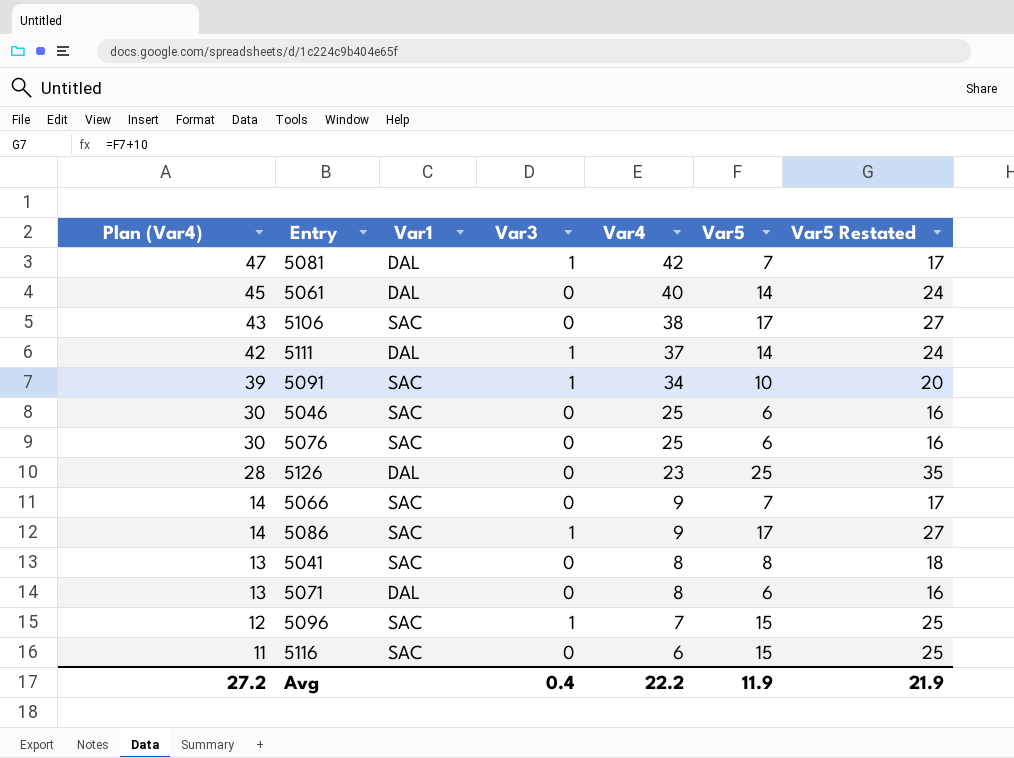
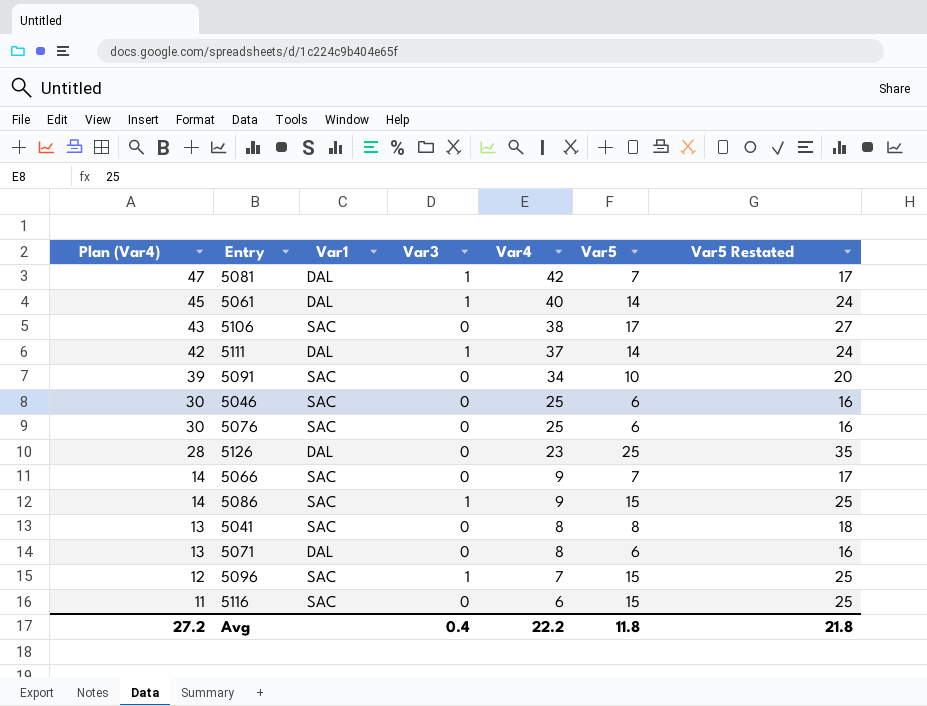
5061 | Var3: 0 -> 1
5091 | Var3: 1 -> 0
5086 | Var5: 17 -> 15
5086 | Var5 Restated: 27 -> 25
Avg | Var5: 11.9 -> 11.8
Avg | Var5 Restated: 21.9 -> 21.8

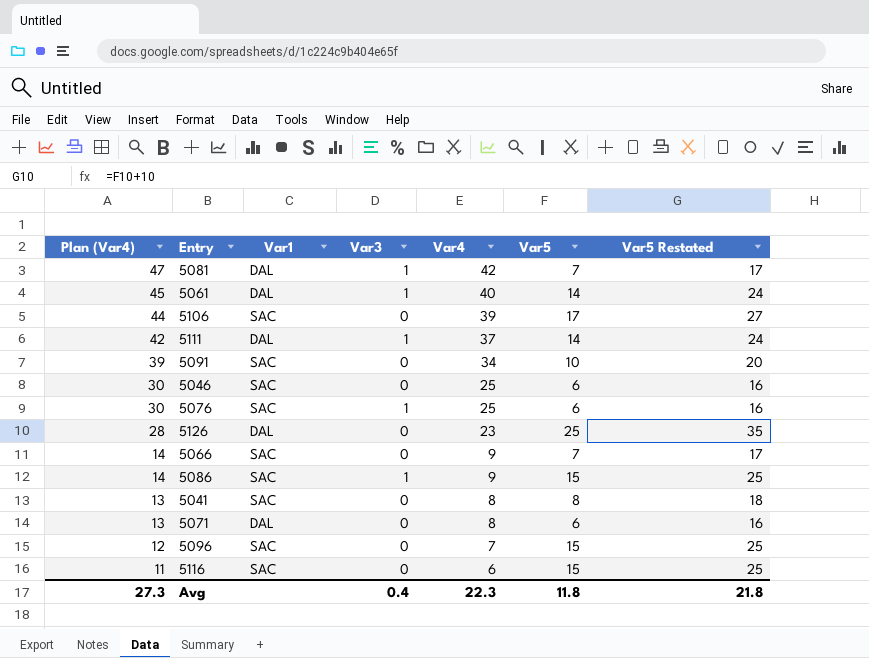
5106 | Plan (Var4): 43 -> 44
5106 | Var4: 38 -> 39
5076 | Var3: 0 -> 1
5096 | Var3: 1 -> 0
Avg | Plan (Var4): 27.2 -> 27.3
Avg | Var4: 22.2 -> 22.3

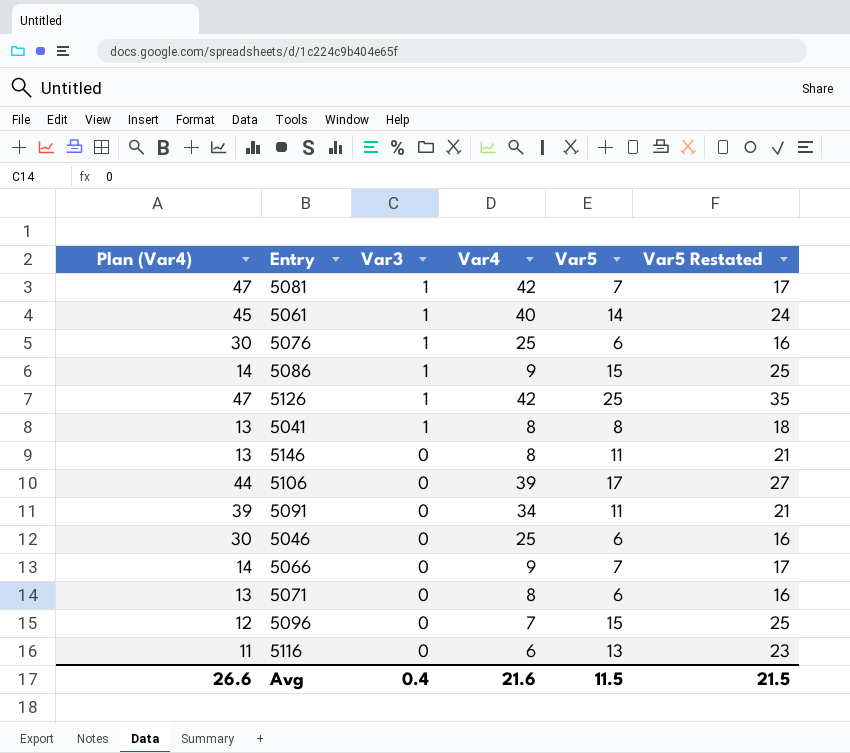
row order: Plan (Var4) descending -> Var3 descending
column Var1 | position: 3 -> none
row 5111: 42 | DAL | 1 | 37 | 14 | 24 -> none
5126 | Plan (Var4): 28 -> 47
5126 | Var3: 0 -> 1
5126 | Var4: 23 -> 42
5041 | Var3: 0 -> 1
row 5146: none -> 13 | 0 | 8 | 11 | 21
5091 | Var5: 10 -> 11
5091 | Var5 Restated: 20 -> 21
5116 | Var5: 15 -> 13
5116 | Var5 Restated: 25 -> 23
Avg | Plan (Var4): 27.3 -> 26.6
Avg | Var4: 22.3 -> 21.6
Avg | Var5: 11.8 -> 11.5
Avg | Var5 Restated: 21.8 -> 21.5

